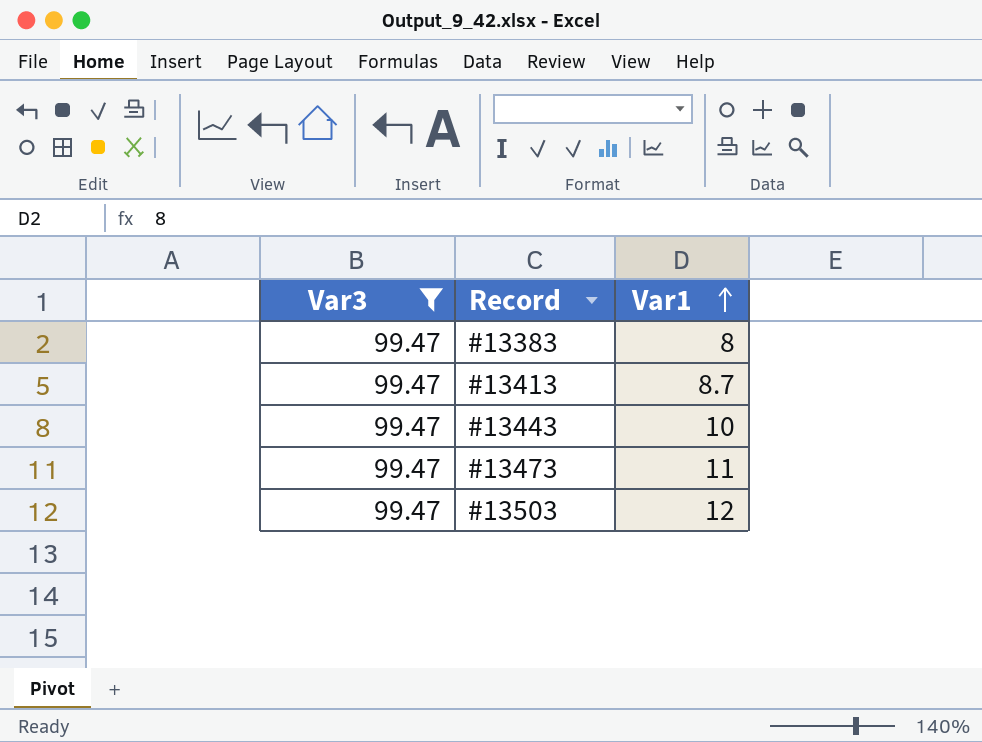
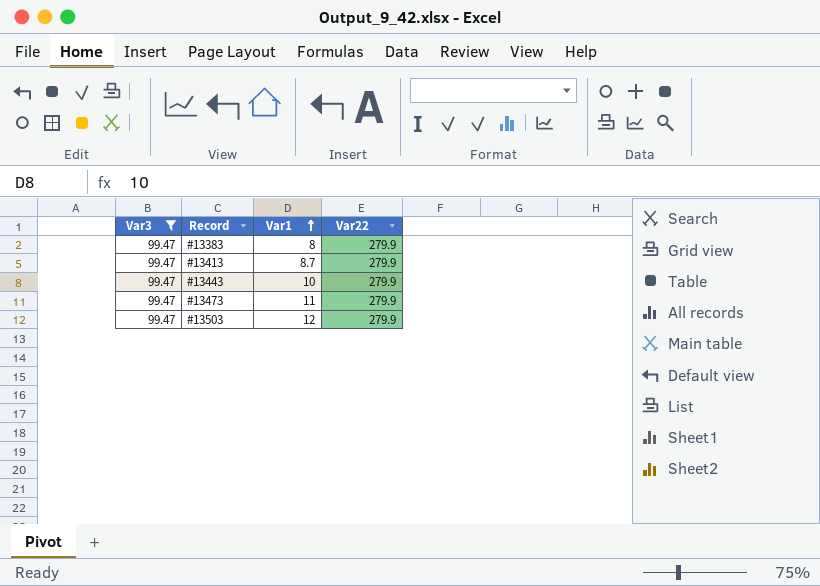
column Var22 | position: none -> 4

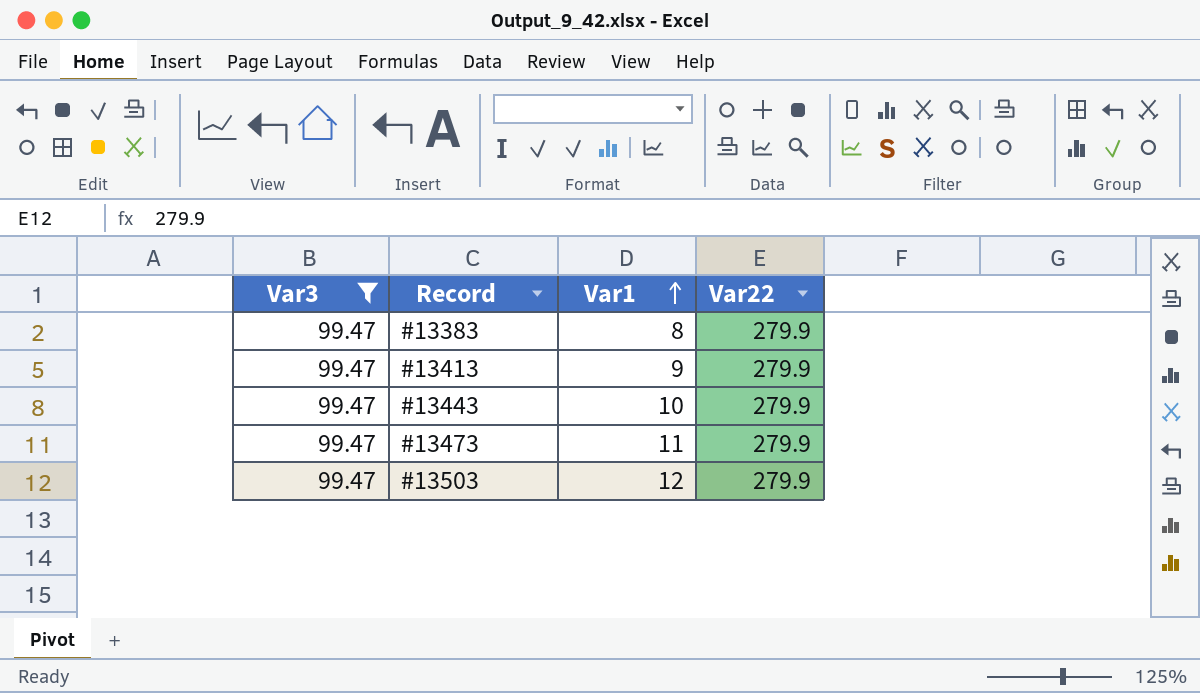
#13413 | Var1: 8.7 -> 9

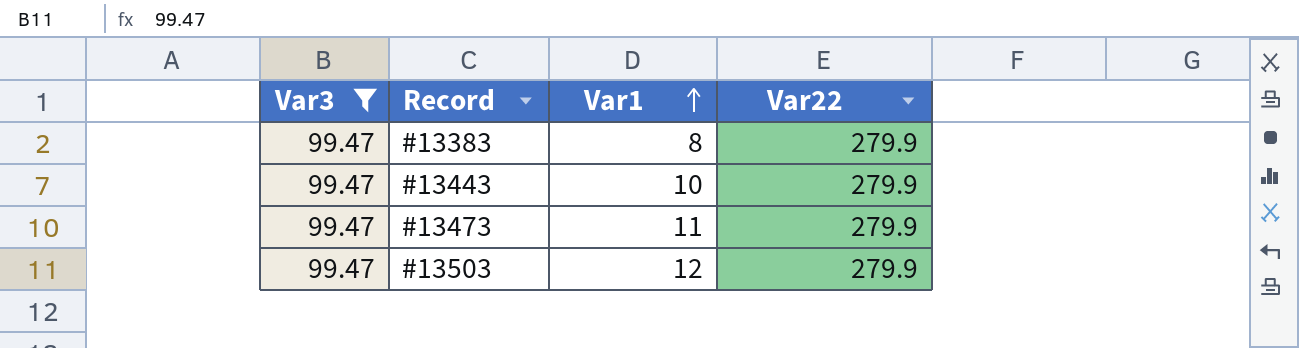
row #13413: 99.47 | 9 | 279.9 -> none

